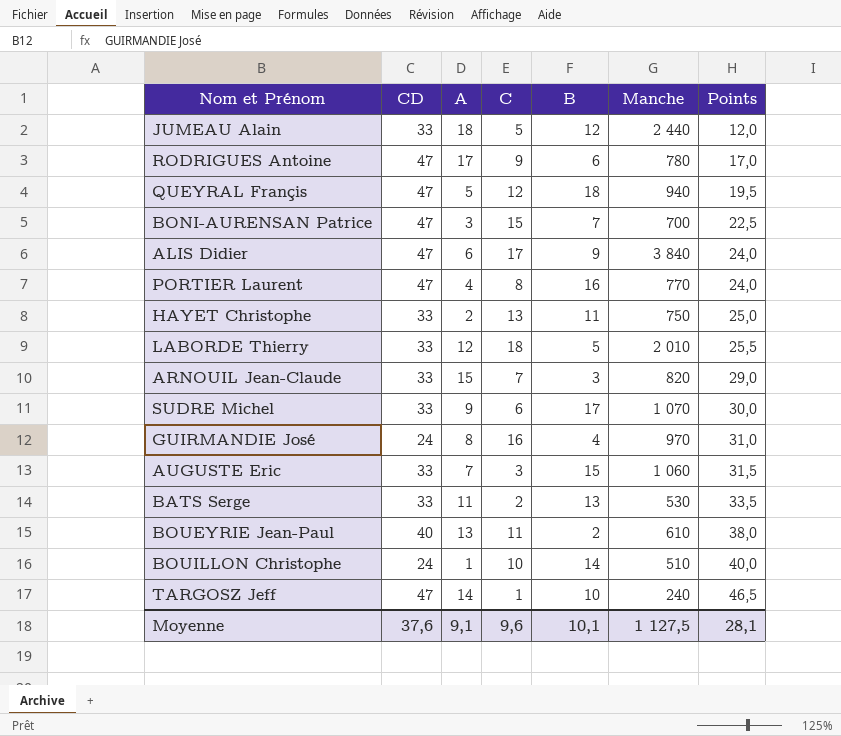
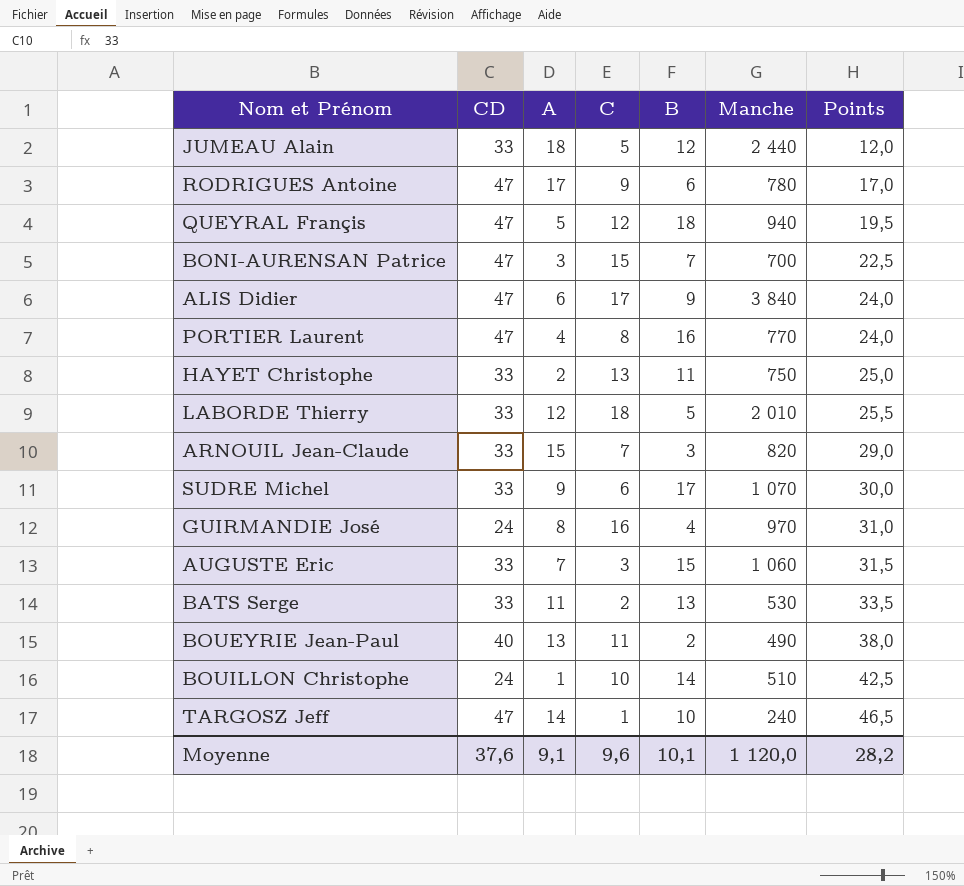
BOUEYRIE Jean-Paul | Manche: 610 -> 490
BOUILLON Christophe | Points: 40,0 -> 42,5
Moyenne | Manche: 1 127,5 -> 1 120,0
Moyenne | Points: 28,1 -> 28,2

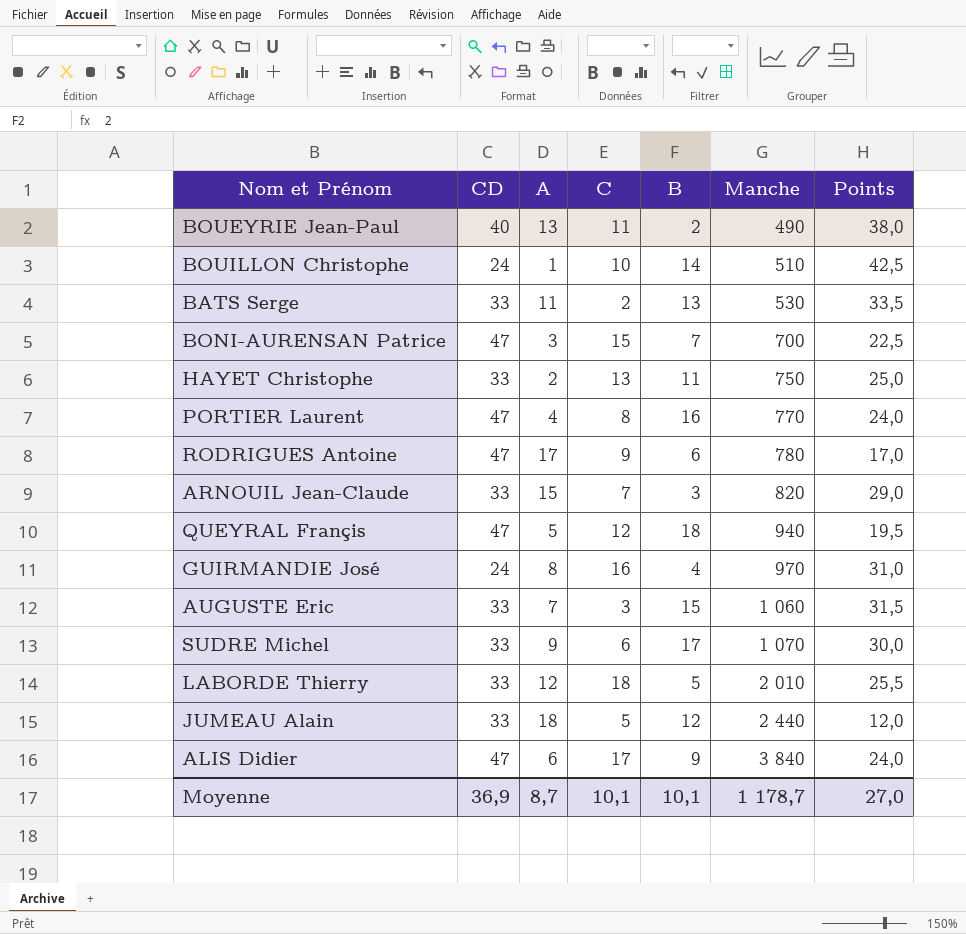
row order: Points ascending -> Manche ascending
row TARGOSZ Jeff: 47 | 14 | 1 | 10 | 240 | 46,5 -> none
Moyenne | CD: 37,6 -> 36,9
Moyenne | A: 9,1 -> 8,7
Moyenne | C: 9,6 -> 10,1
Moyenne | Manche: 1 120,0 -> 1 178,7
Moyenne | Points: 28,2 -> 27,0

